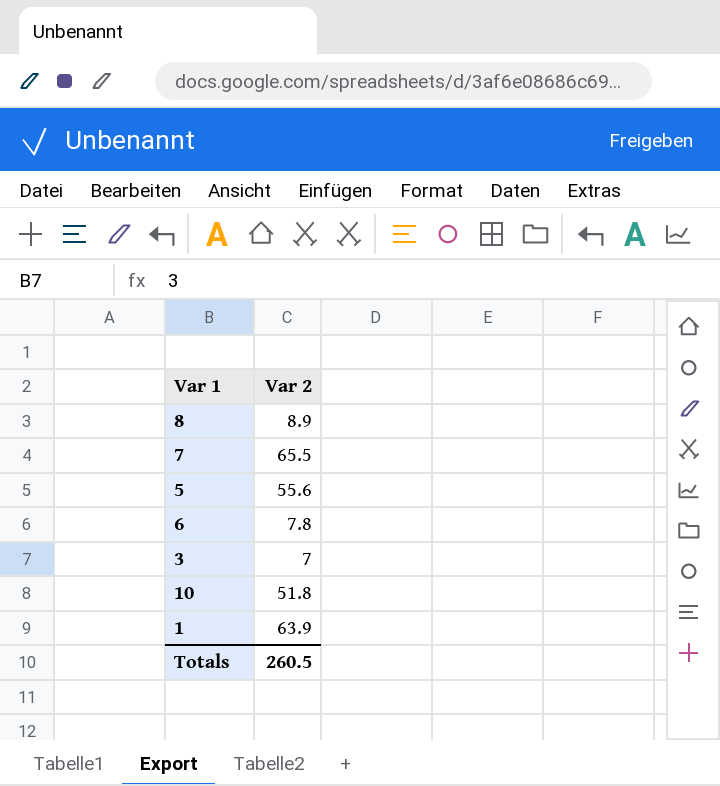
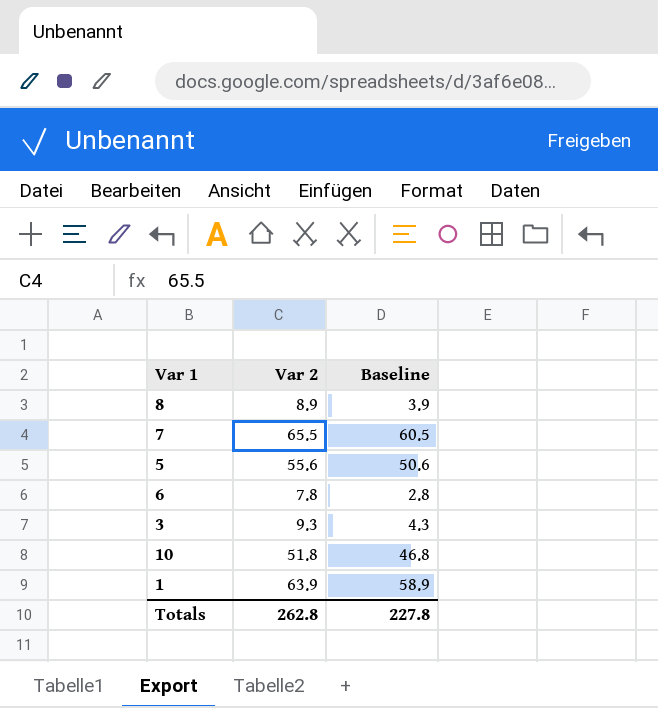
column Baseline | formula: none -> [Var 2] - 5
3 | Var 2: 7 -> 9.3
Totals | Var 2: 260.5 -> 262.8

